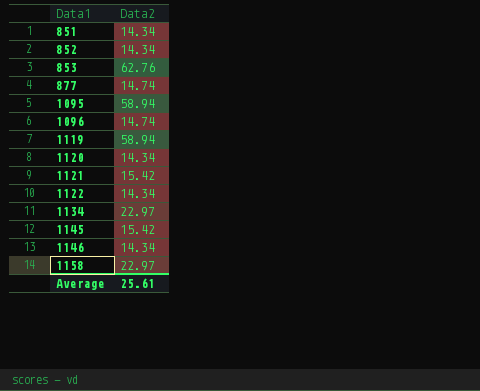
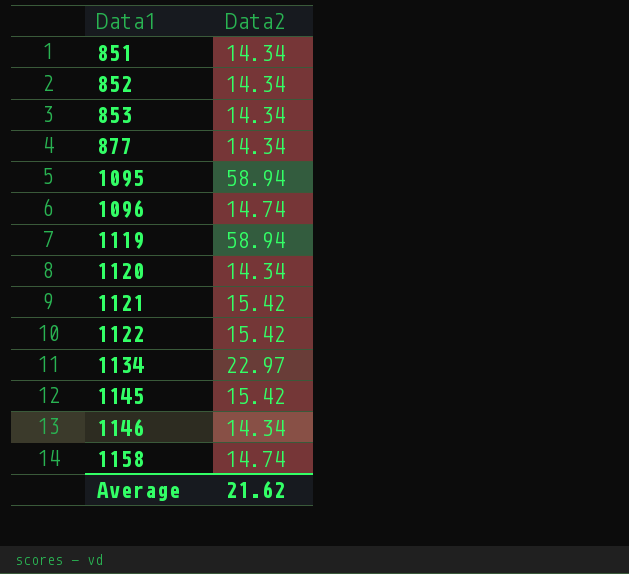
853 | Data2: 62.76 -> 14.34
877 | Data2: 14.74 -> 14.34
1122 | Data2: 14.34 -> 15.42
1158 | Data2: 22.97 -> 14.74
Average | Data2: 25.61 -> 21.62

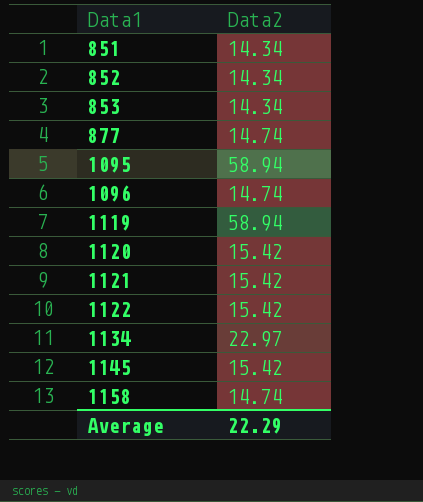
row 1146: 14.34 -> none
877 | Data2: 14.34 -> 14.74
1120 | Data2: 14.34 -> 15.42
Average | Data2: 21.62 -> 22.29

